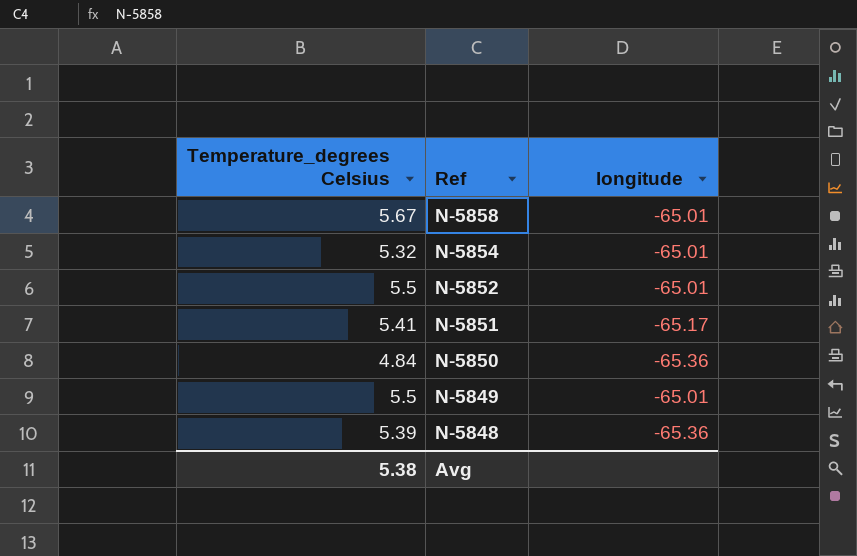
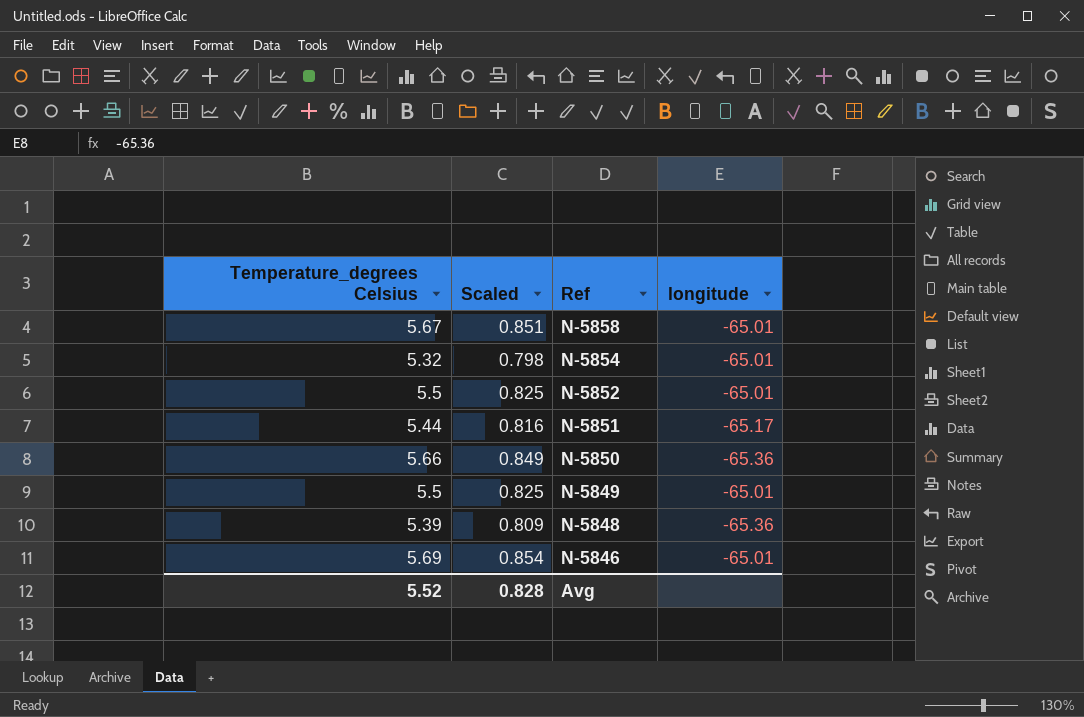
column Scaled | formula: none -> [Temperature_degrees Celsius] * 0.15
N-5851 | Temperature_degrees Celsius: 5.41 -> 5.44
N-5850 | Temperature_degrees Celsius: 4.84 -> 5.66
row N-5846: none -> 5.69 | 0.854 | -65.01
Avg | Temperature_degrees Celsius: 5.38 -> 5.52

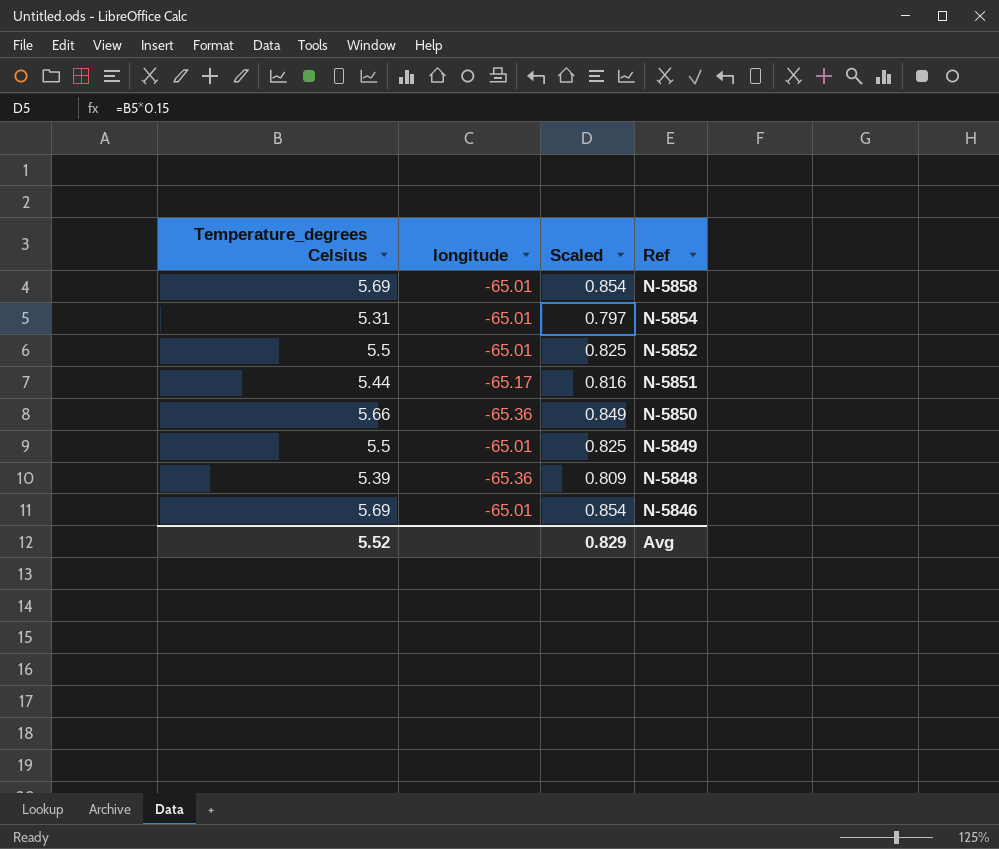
column longitude | position: 4 -> 2
N-5858 | Temperature_degrees Celsius: 5.67 -> 5.69
N-5858 | Scaled: 0.851 -> 0.854
N-5854 | Temperature_degrees Celsius: 5.32 -> 5.31
N-5854 | Scaled: 0.798 -> 0.797
Avg | Scaled: 0.828 -> 0.829

